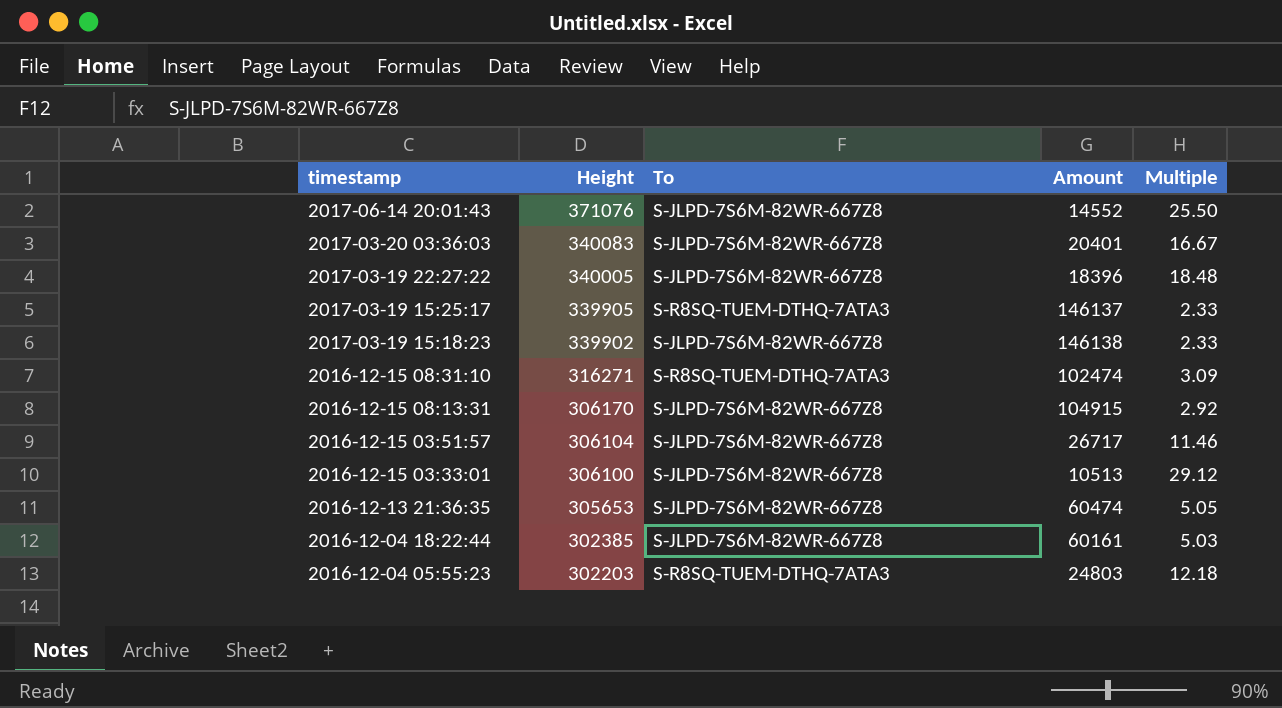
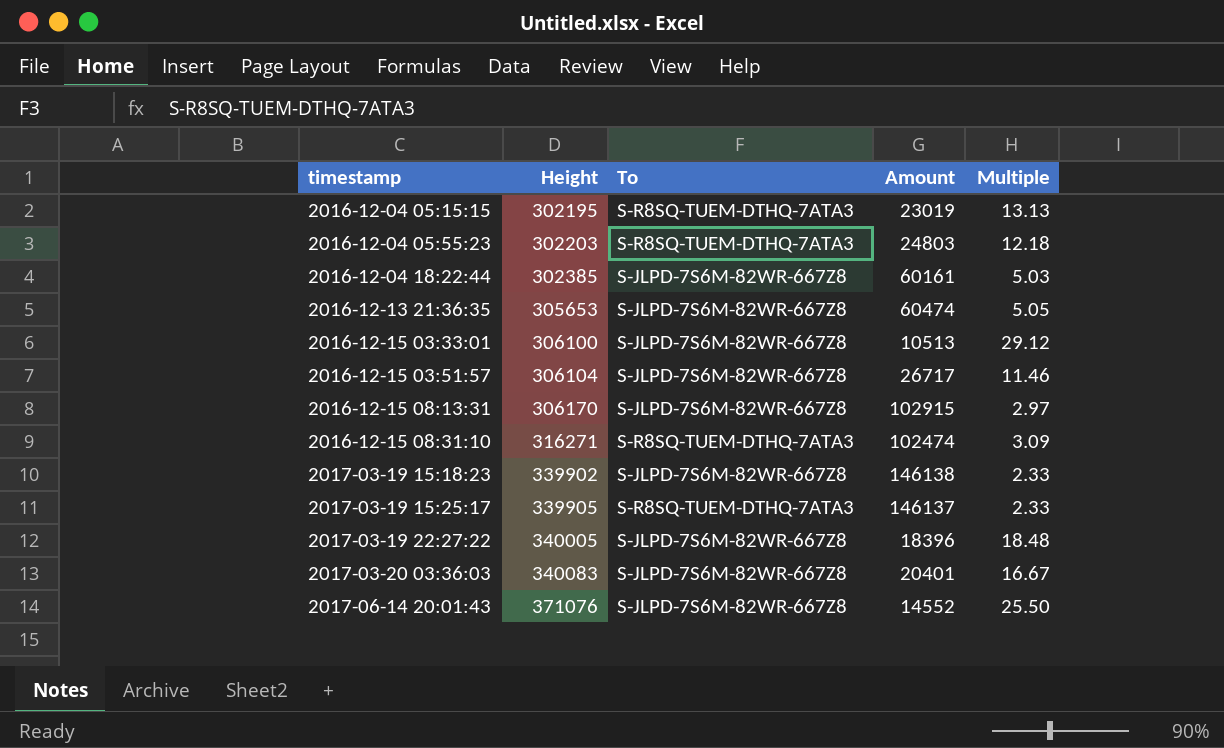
row order: timestamp descending -> timestamp ascending
row 2016-12-04 05:15:15: none -> 302195 | S-R8SQ-TUEM-DTHQ-7ATA3 | 23019 | 13.13
2016-12-15 08:13:31 | Amount: 104915 -> 102915
2016-12-15 08:13:31 | Multiple: 2.92 -> 2.97

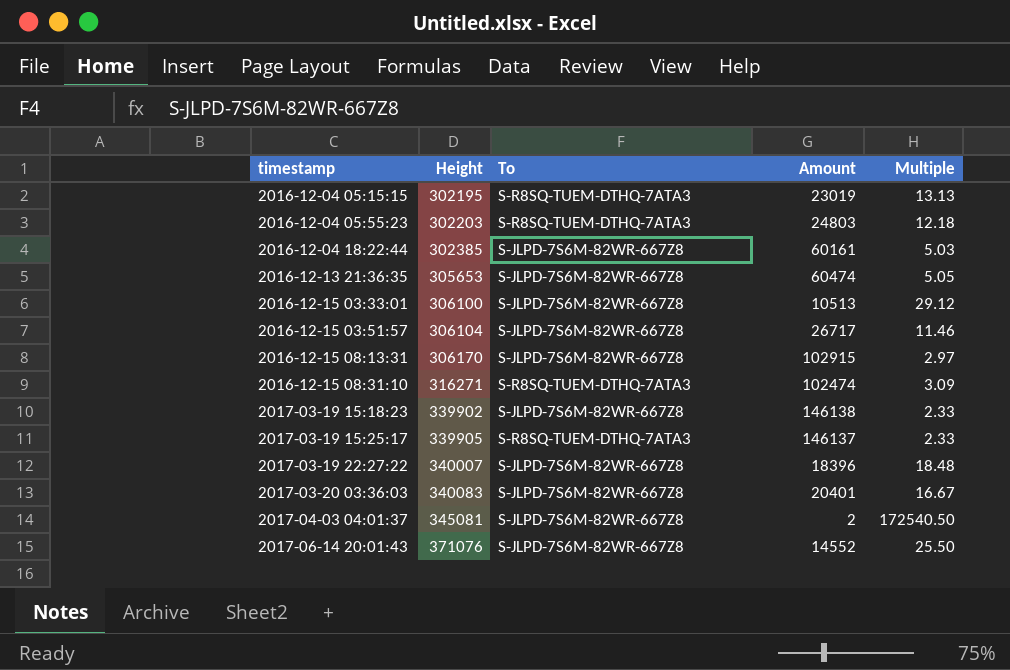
2017-03-19 22:27:22 | Height: 340005 -> 340007
row 2017-04-03 04:01:37: none -> 345081 | S-JLPD-7S6M-82WR-667Z8 | 2 | 172540.50

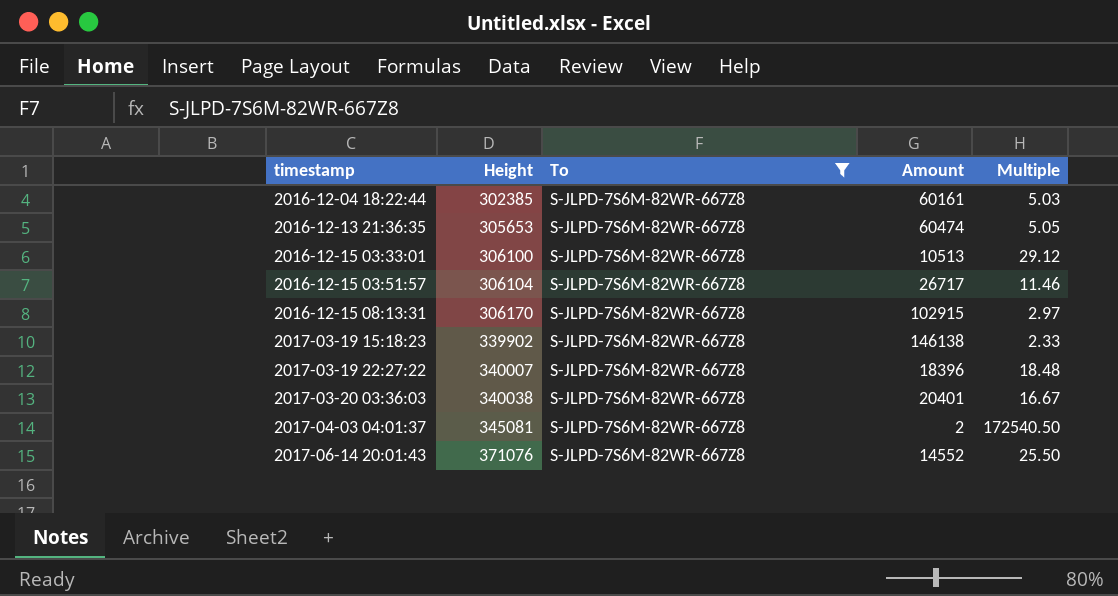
filter: none -> To = S-JLPD-7S6M-82WR-667Z8
2017-03-20 03:36:03 | Height: 340083 -> 340038

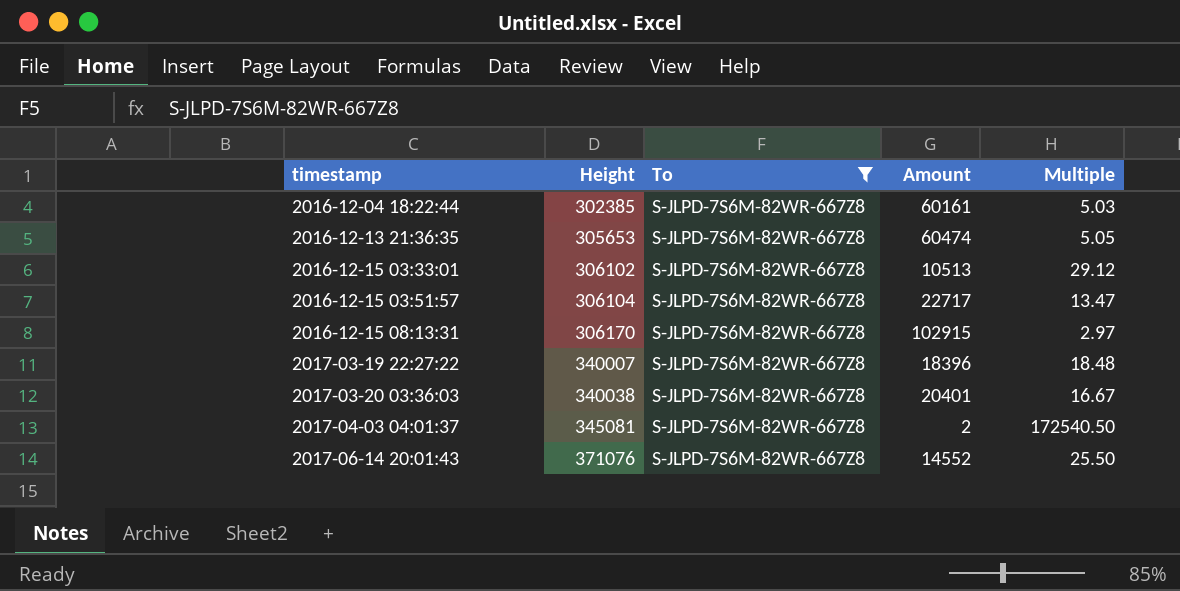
row 2017-03-19 15:18:23: 339902 | S-JLPD-7S6M-82WR-667Z8 | 146138 | 2.33 -> none
2016-12-15 03:33:01 | Height: 306100 -> 306102
2016-12-15 03:51:57 | Amount: 26717 -> 22717
2016-12-15 03:51:57 | Multiple: 11.46 -> 13.47

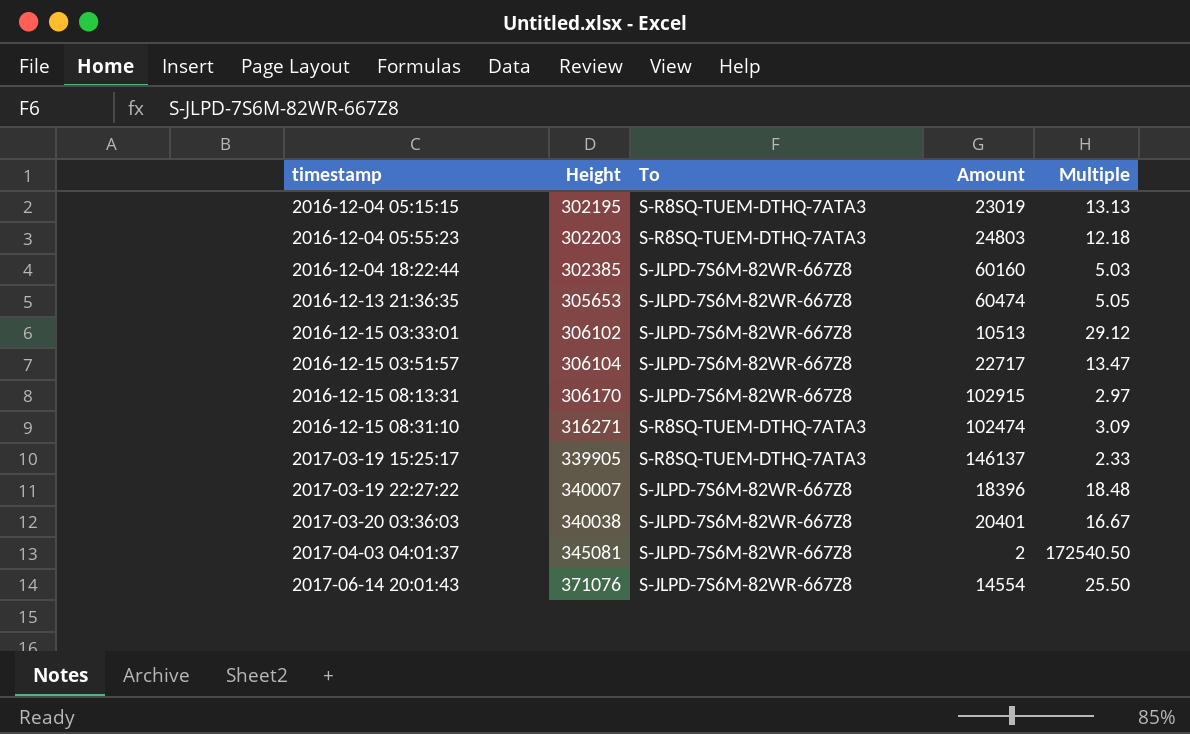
filter: To = S-JLPD-7S6M-82WR-667Z8 -> none
2016-12-04 18:22:44 | Amount: 60161 -> 60160
2017-06-14 20:01:43 | Amount: 14552 -> 14554

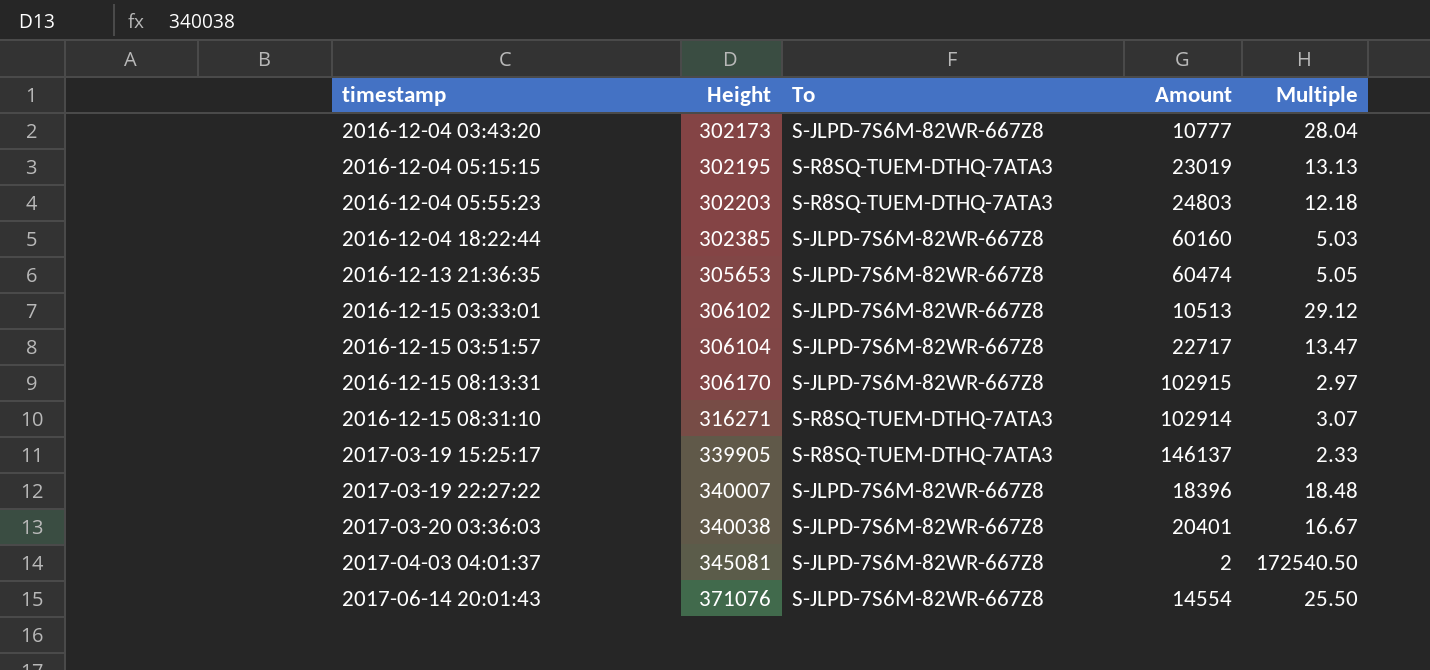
row 2016-12-04 03:43:20: none -> 302173 | S-JLPD-7S6M-82WR-667Z8 | 10777 | 28.04
2016-12-15 08:31:10 | Amount: 102474 -> 102914
2016-12-15 08:31:10 | Multiple: 3.09 -> 3.07

